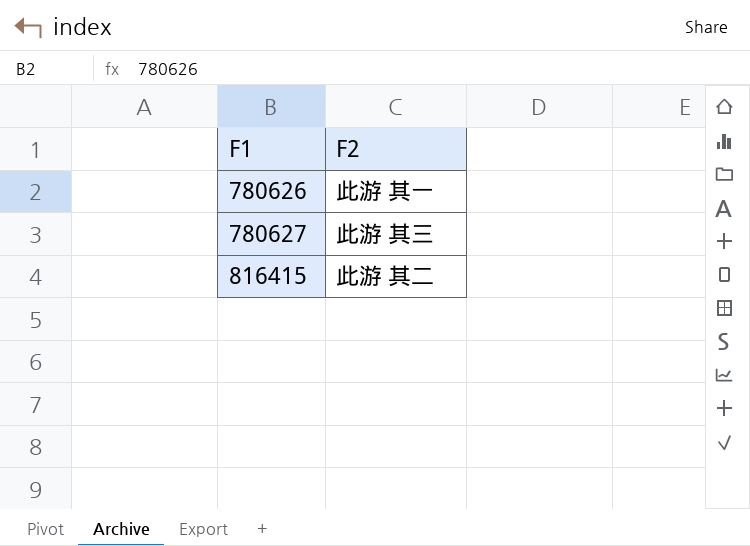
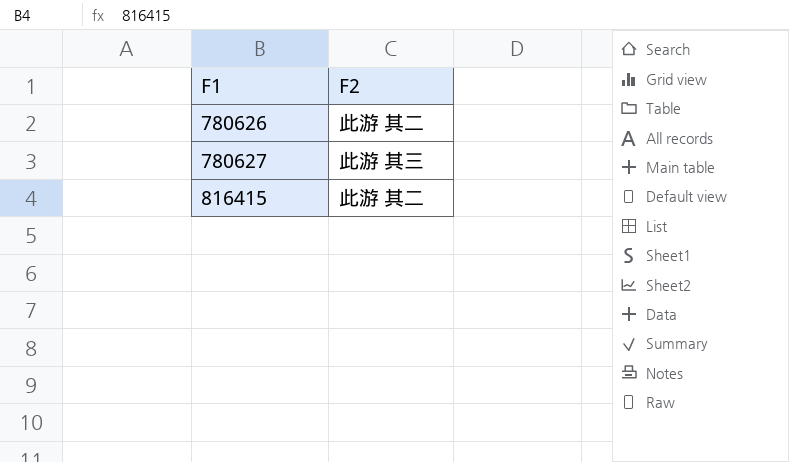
780626 | F2: 此游 其一 -> 此游 其二

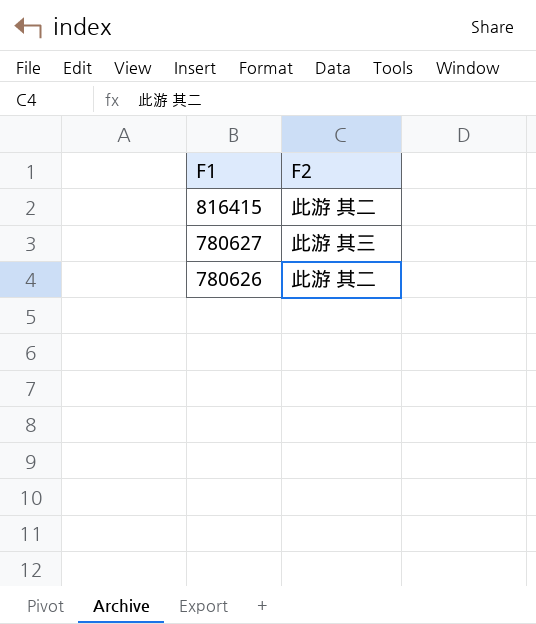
row order: F1 ascending -> F1 descending

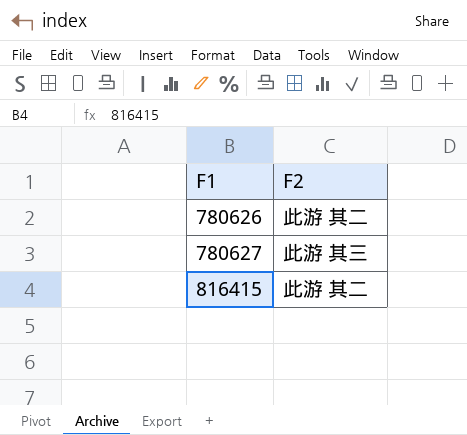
row order: F1 descending -> F1 ascending

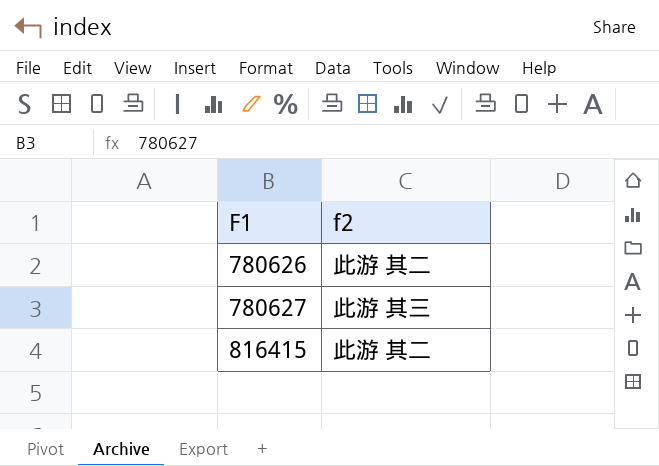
column name: F2 -> f2

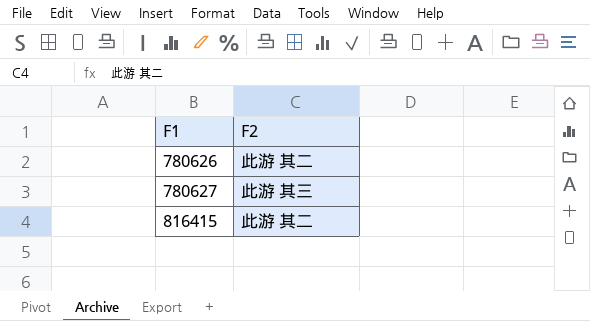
column name: f2 -> F2

